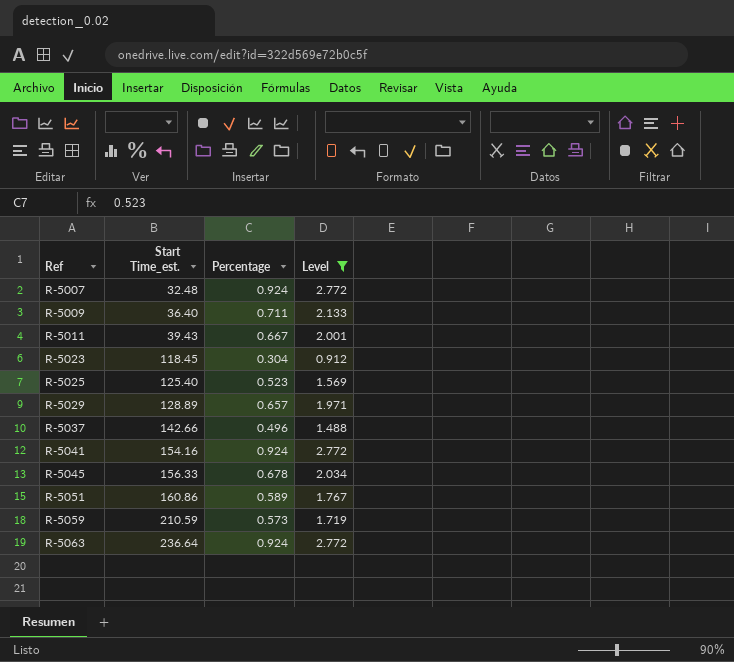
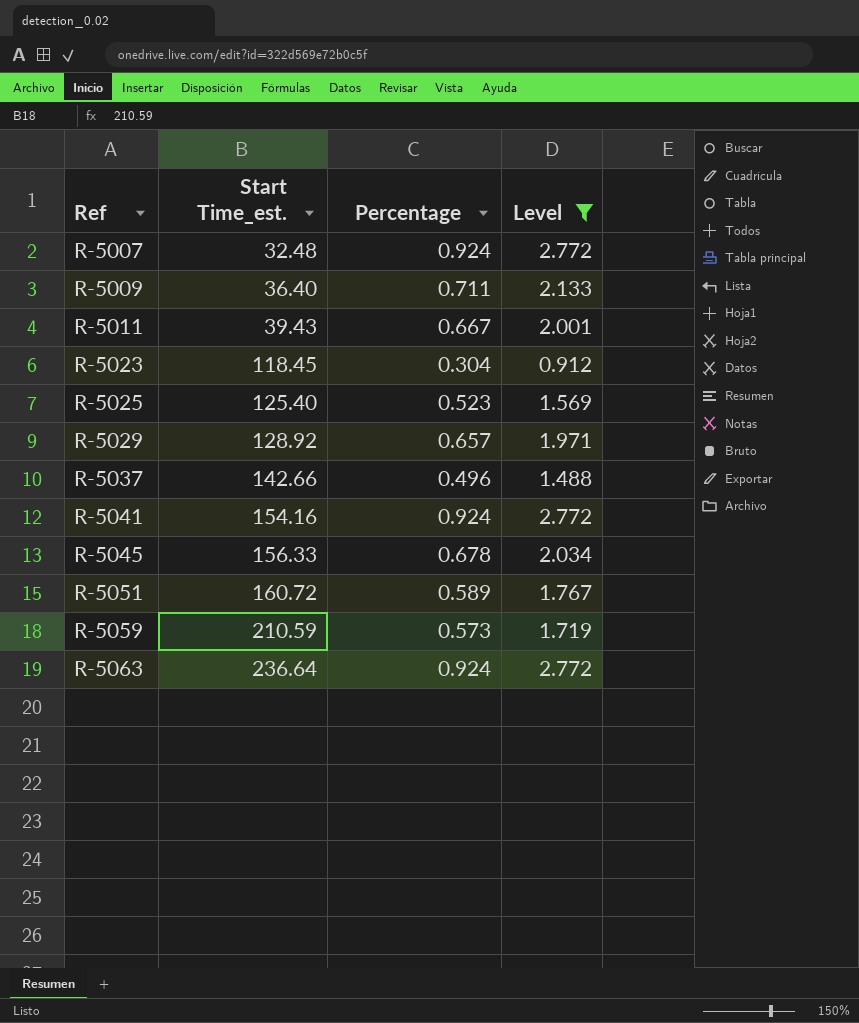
R-5029 | Start Time_est.: 128.89 -> 128.92
R-5051 | Start Time_est.: 160.86 -> 160.72

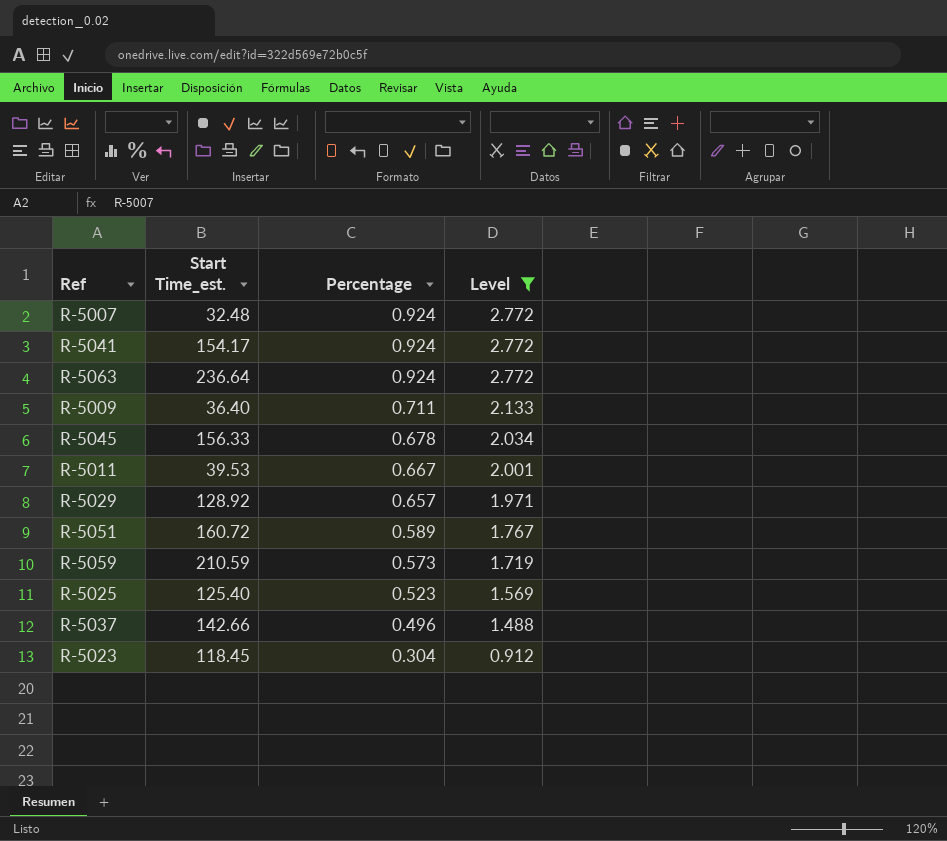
row order: Ref ascending -> Percentage descending
R-5041 | Start Time_est.: 154.16 -> 154.17
R-5011 | Start Time_est.: 39.43 -> 39.53

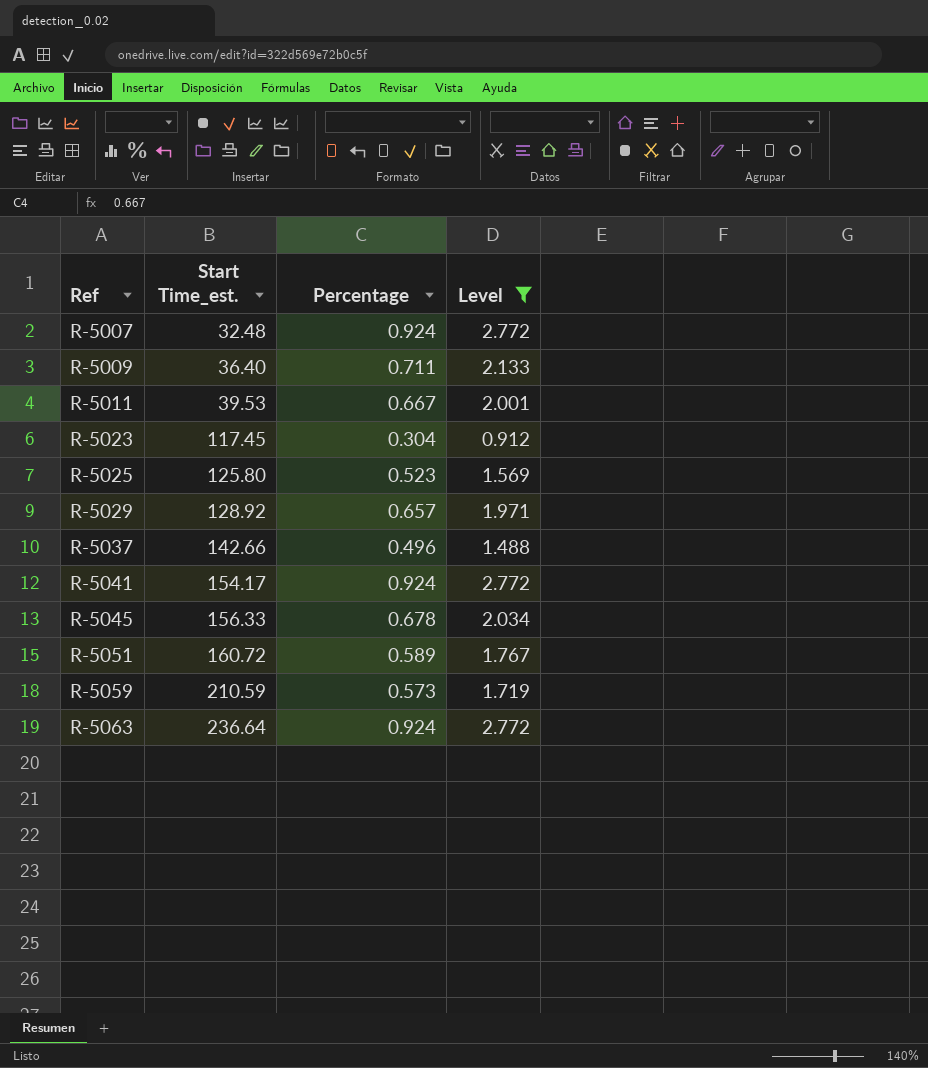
row order: Percentage descending -> Ref ascending
R-5023 | Start Time_est.: 118.45 -> 117.45
R-5025 | Start Time_est.: 125.40 -> 125.80

